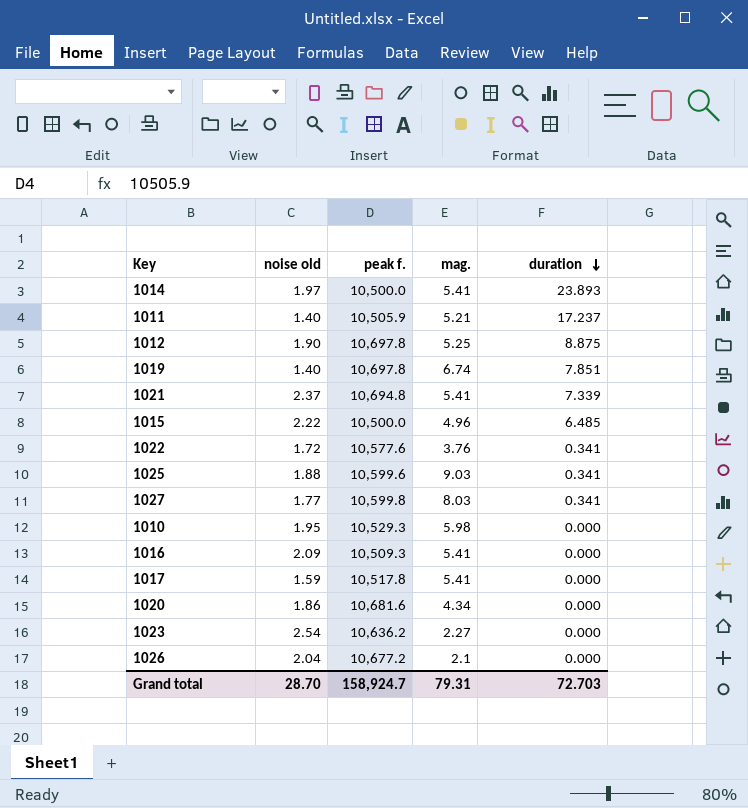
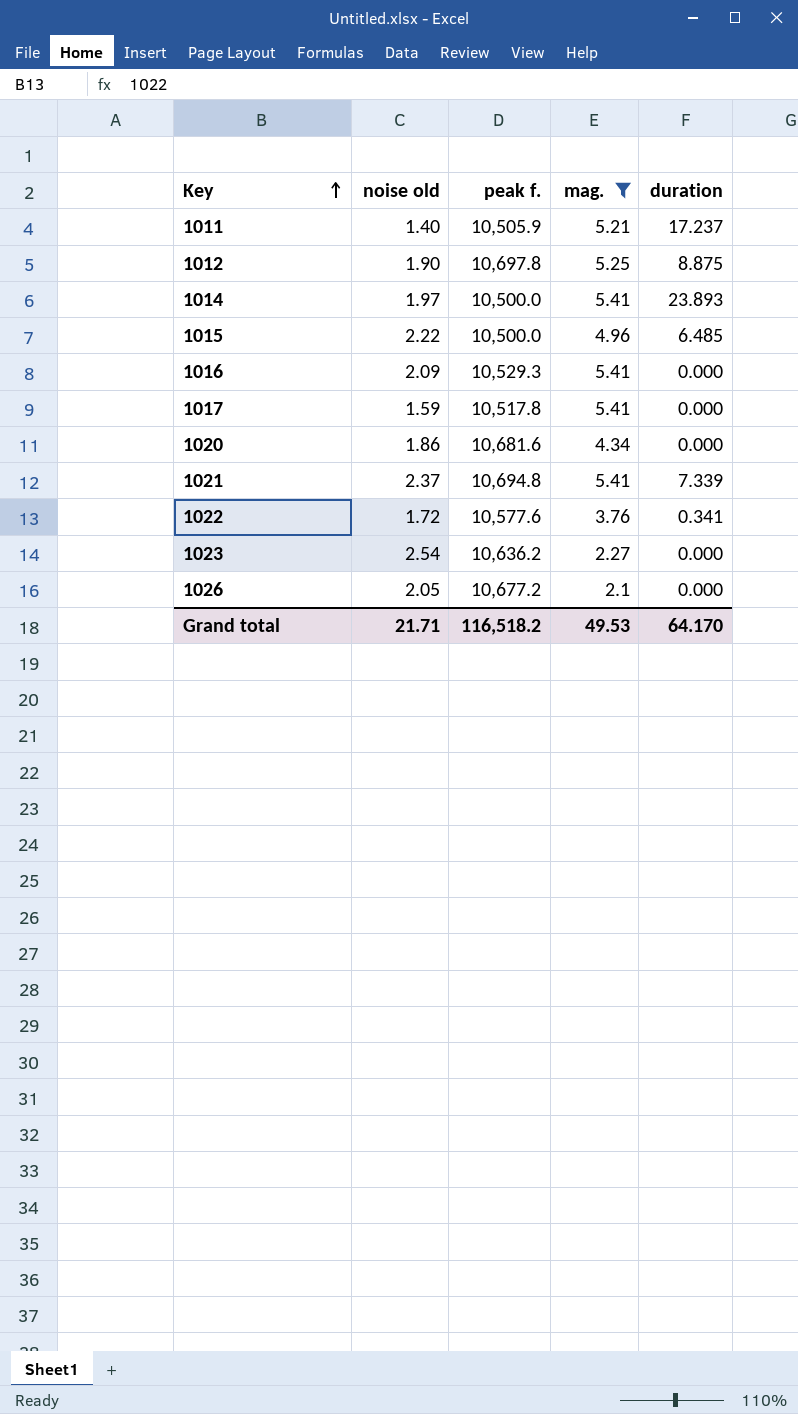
filter: none -> mag. <= 5.41
row order: duration descending -> Key ascending
1016 | peak f.: 10,509.3 -> 10,529.3
1026 | noise old: 2.04 -> 2.05
Grand total | noise old: 28.70 -> 21.71
Grand total | peak f.: 158,924.7 -> 116,518.2
Grand total | mag.: 79.31 -> 49.53
Grand total | duration: 72.703 -> 64.170

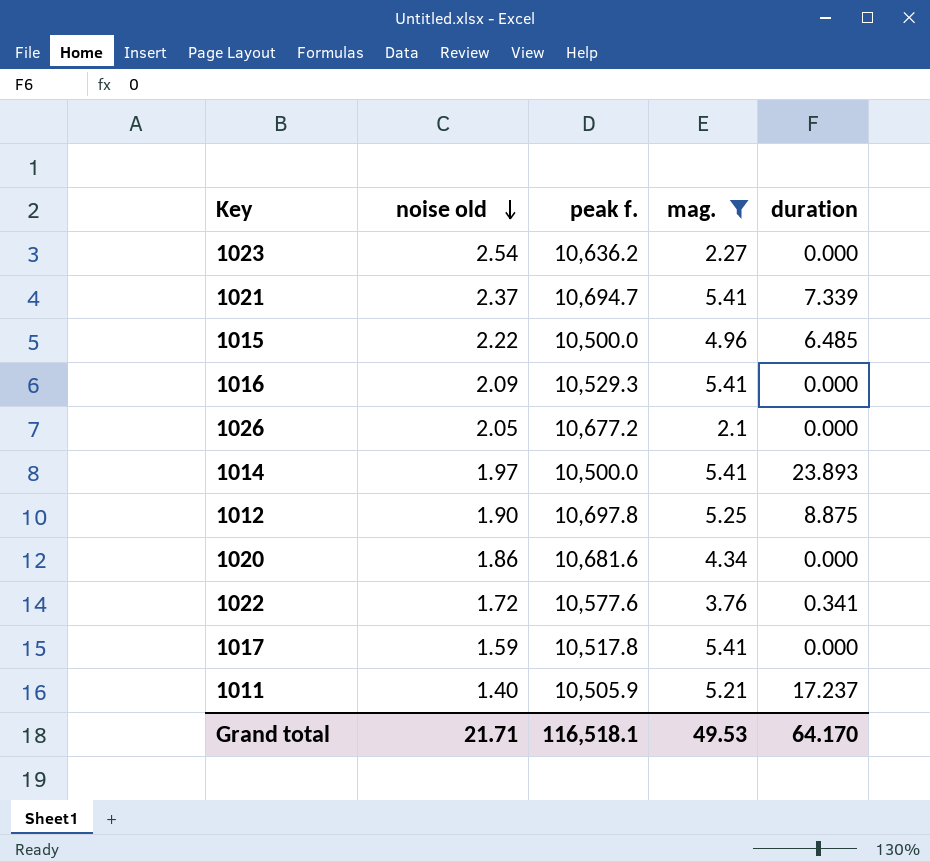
row order: Key ascending -> noise old descending
1021 | peak f.: 10,694.8 -> 10,694.7
Grand total | peak f.: 116,518.2 -> 116,518.1

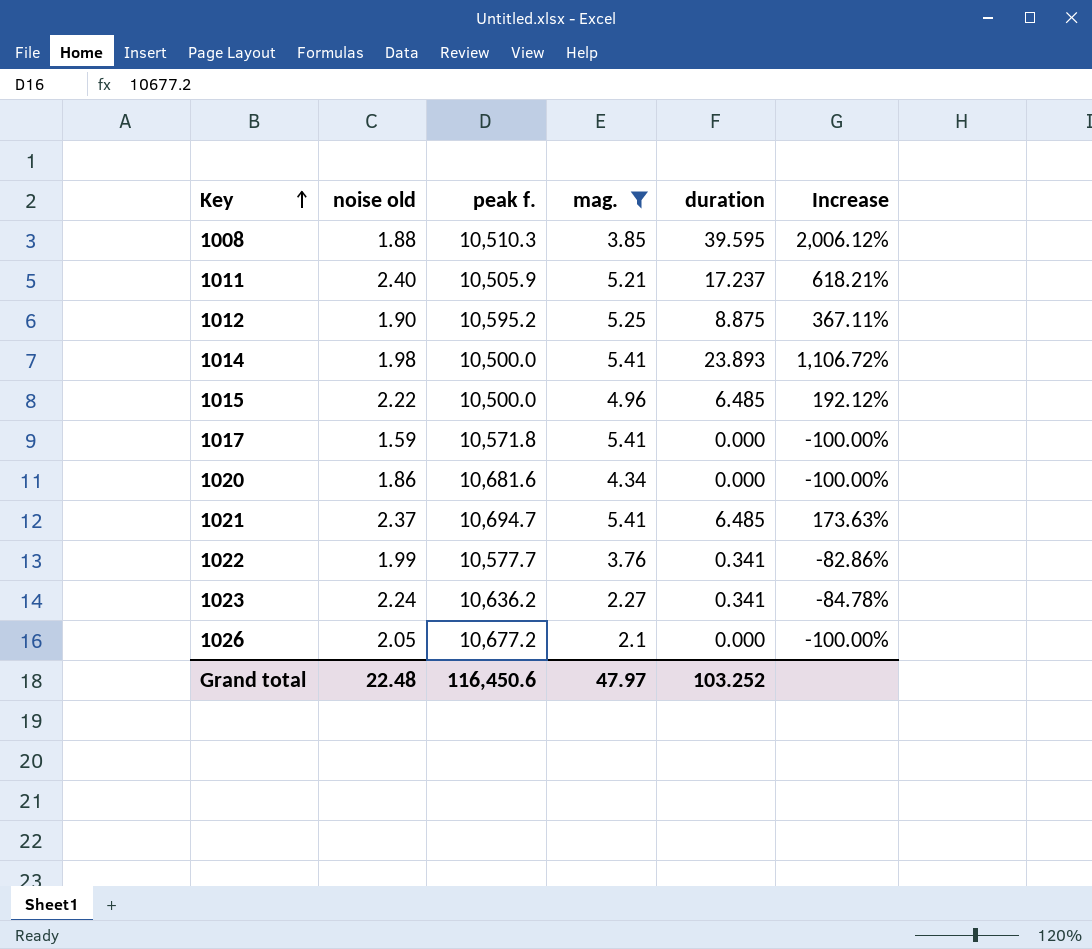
row order: noise old descending -> Key ascending
column Increase | formula: none -> ([duration] - [noise old]) / [noise old]
row 1016: 2.09 | 10,529.3 | 5.41 | 0.000 -> none
row 1008: none -> 1.88 | 10,510.3 | 3.85 | 39.595 | 2,006.12%
1011 | noise old: 1.40 -> 2.40
1012 | peak f.: 10,697.8 -> 10,595.2
1014 | noise old: 1.97 -> 1.98
1017 | peak f.: 10,517.8 -> 10,571.8
1021 | duration: 7.339 -> 6.485
1022 | noise old: 1.72 -> 1.99
1022 | peak f.: 10,577.6 -> 10,577.7
1023 | noise old: 2.54 -> 2.24
1023 | duration: 0.000 -> 0.341
Grand total | noise old: 21.71 -> 22.48
Grand total | peak f.: 116,518.1 -> 116,450.6
Grand total | mag.: 49.53 -> 47.97
Grand total | duration: 64.170 -> 103.252

